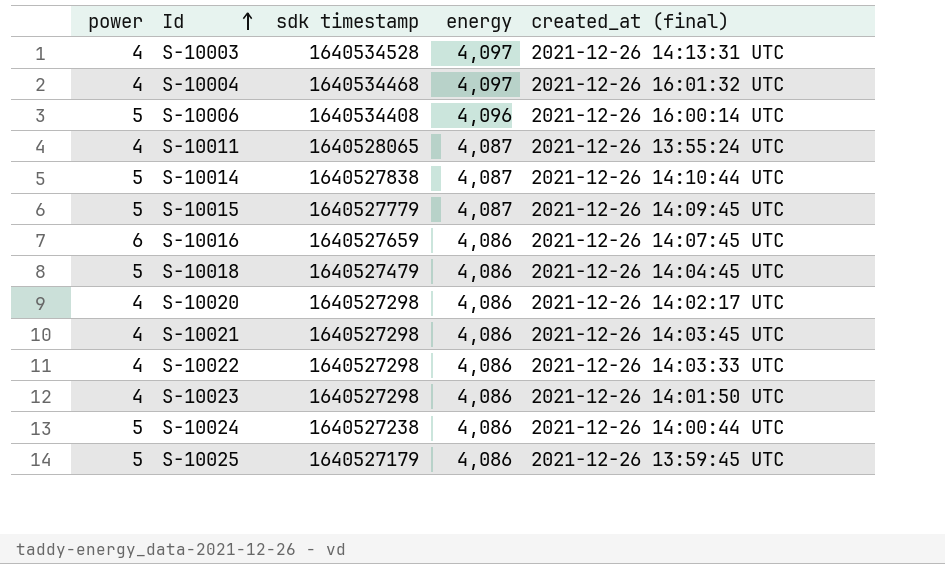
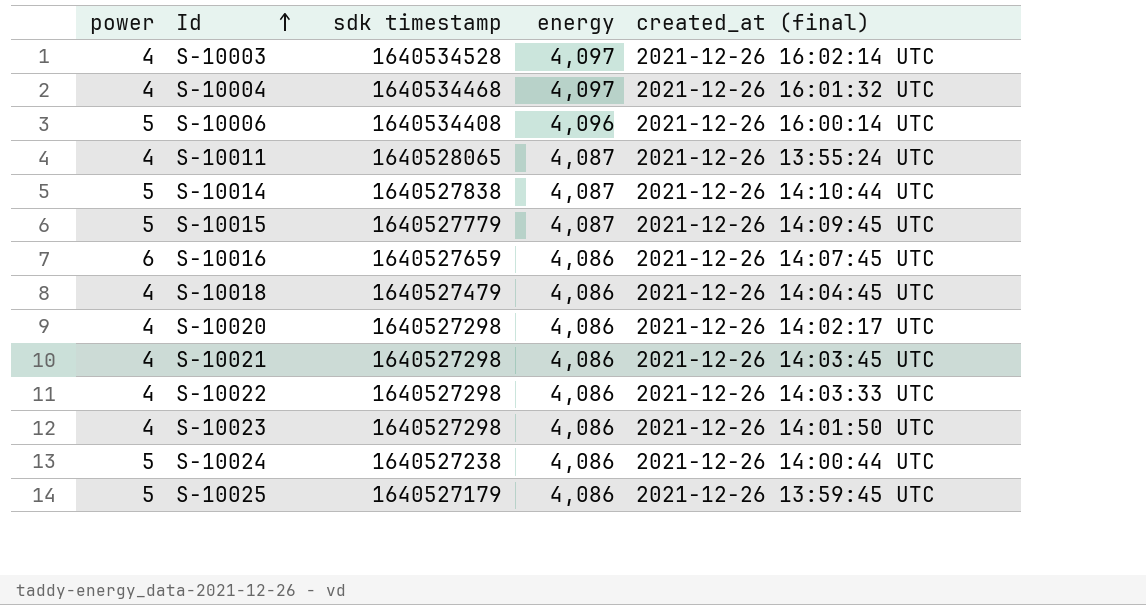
S-10003 | created_at (final): 2021-12-26 14:13:31 UTC -> 2021-12-26 16:02:14 UTC
S-10018 | power: 5 -> 4

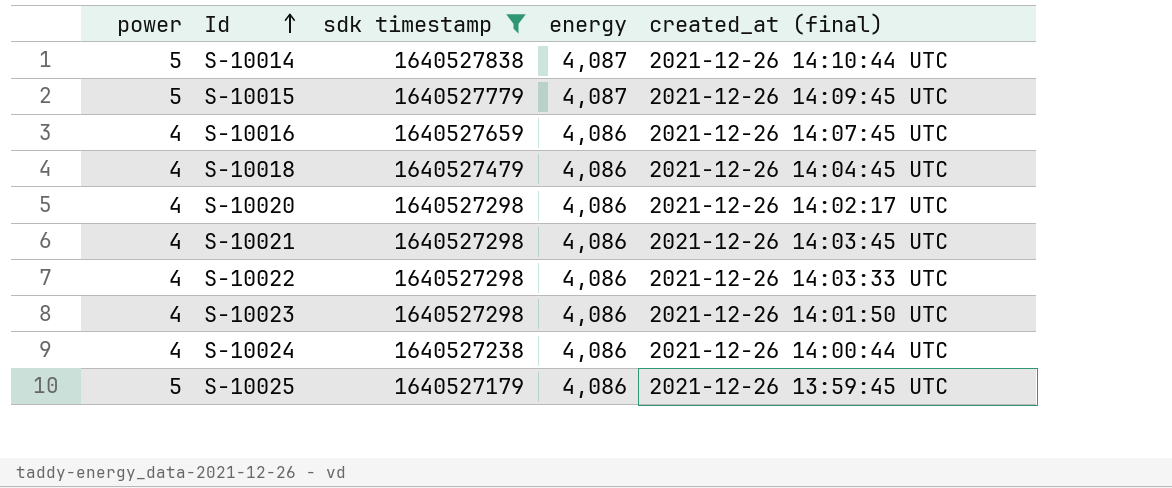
filter: none -> sdk timestamp <= 1640527838
S-10016 | power: 6 -> 4
S-10024 | power: 5 -> 4

